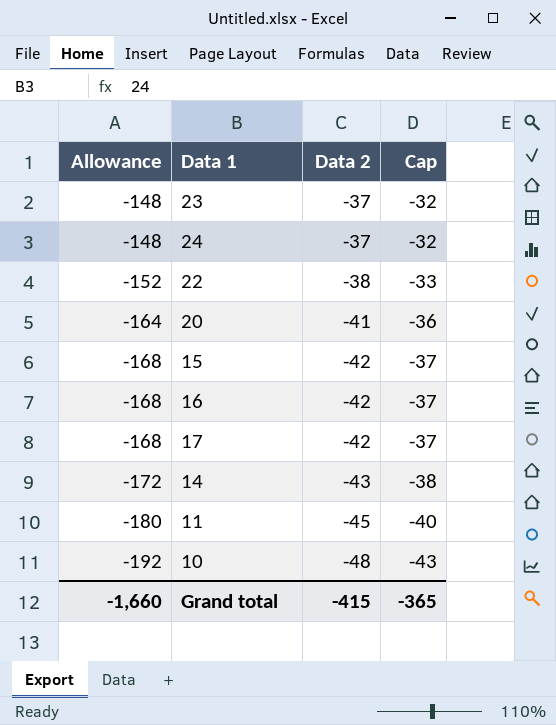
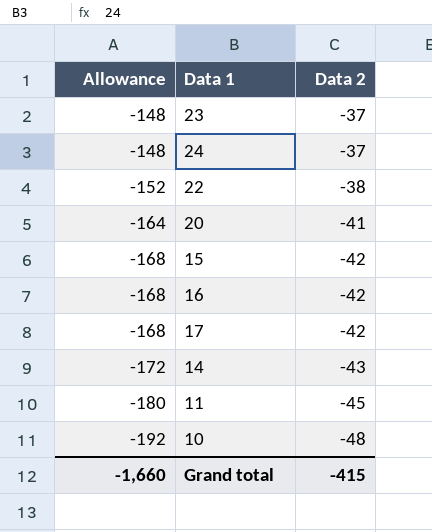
column Cap | formula: [Data 2] + 5 -> none

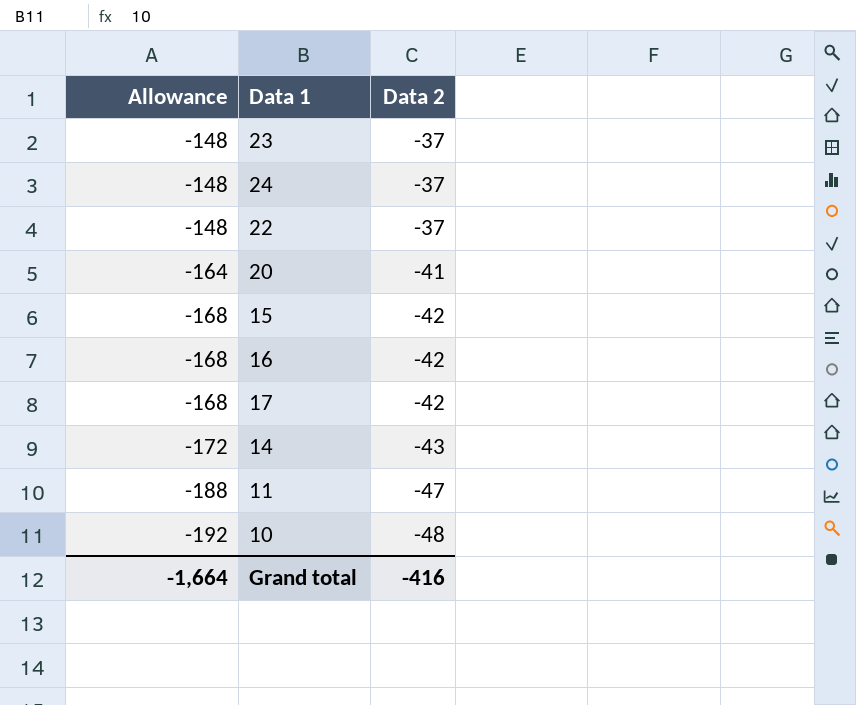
22 | Allowance: -152 -> -148
22 | Data 2: -38 -> -37
11 | Allowance: -180 -> -188
11 | Data 2: -45 -> -47
Grand total | Allowance: -1,660 -> -1,664
Grand total | Data 2: -415 -> -416

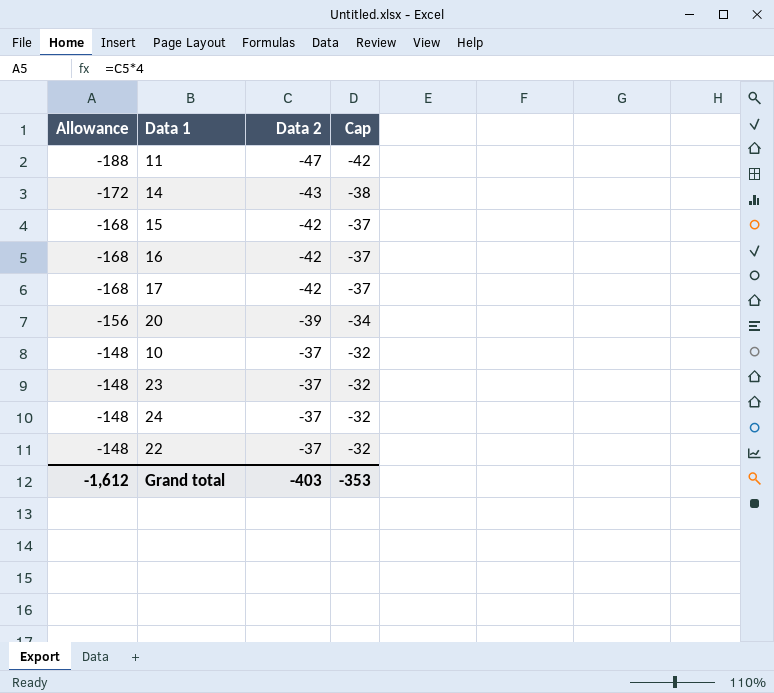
row order: Allowance descending -> Allowance ascending
column Cap | formula: none -> [Data 2] + 5
20 | Allowance: -164 -> -156
20 | Data 2: -41 -> -39
10 | Allowance: -192 -> -148
10 | Data 2: -48 -> -37
Grand total | Allowance: -1,664 -> -1,612
Grand total | Data 2: -416 -> -403

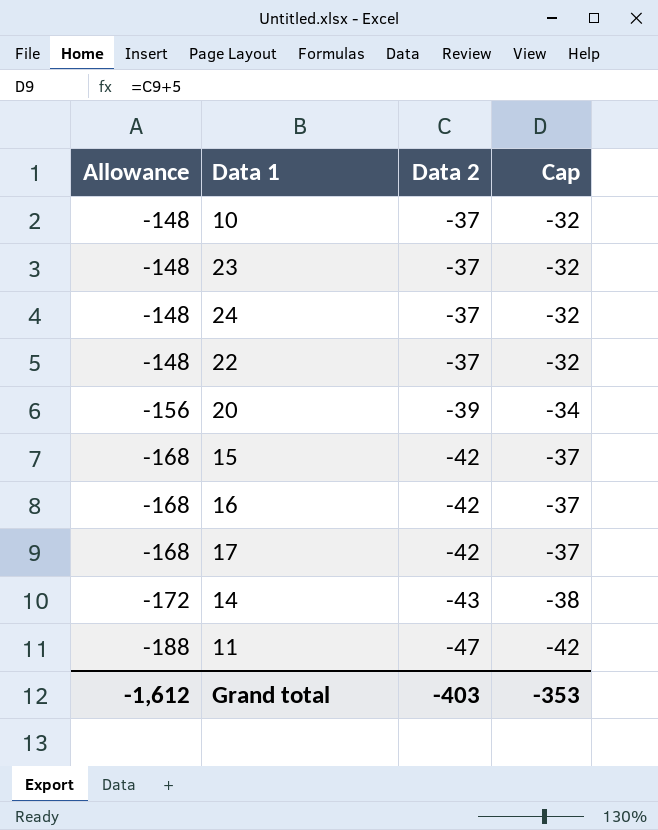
row order: Allowance ascending -> Allowance descending

